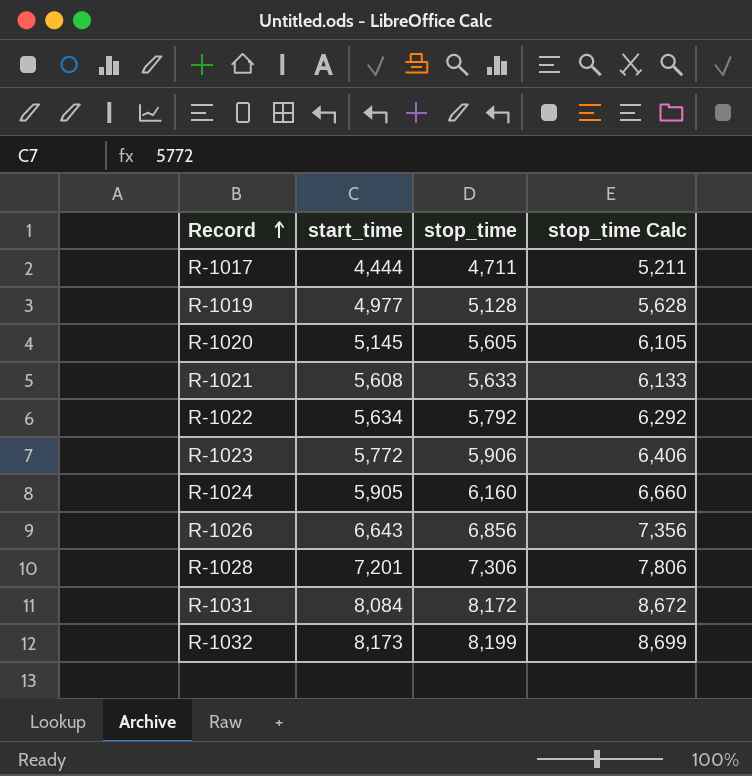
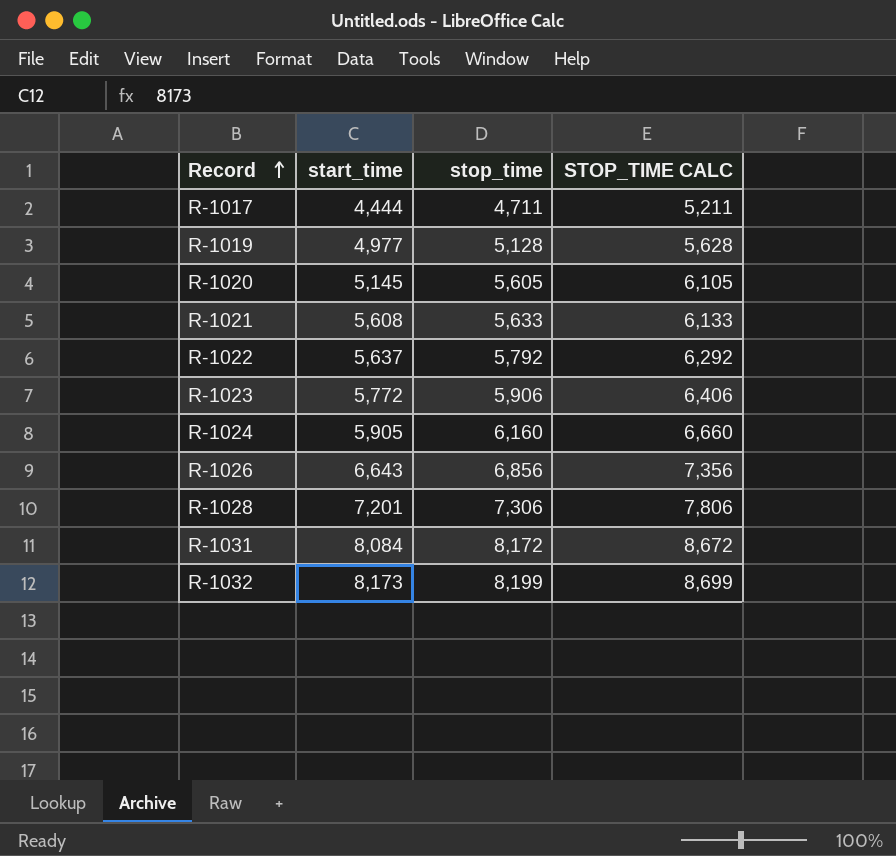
column name: stop_time Calc -> STOP_TIME CALC
R-1022 | start_time: 5,634 -> 5,637

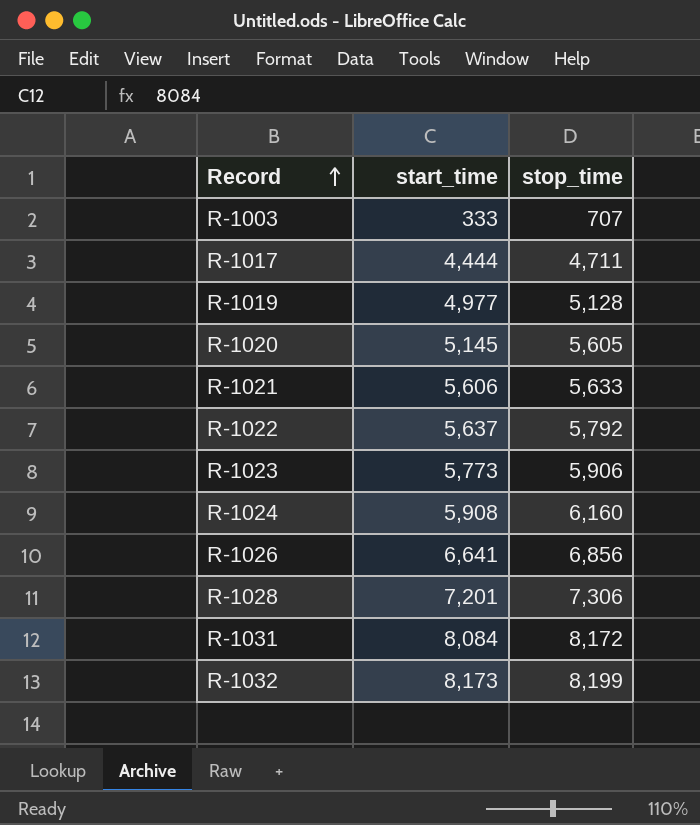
column STOP_TIME CALC | formula: [stop_time] + 500 -> none
row R-1003: none -> 333 | 707
R-1021 | start_time: 5,608 -> 5,606
R-1023 | start_time: 5,772 -> 5,773
R-1024 | start_time: 5,905 -> 5,908
R-1026 | start_time: 6,643 -> 6,641

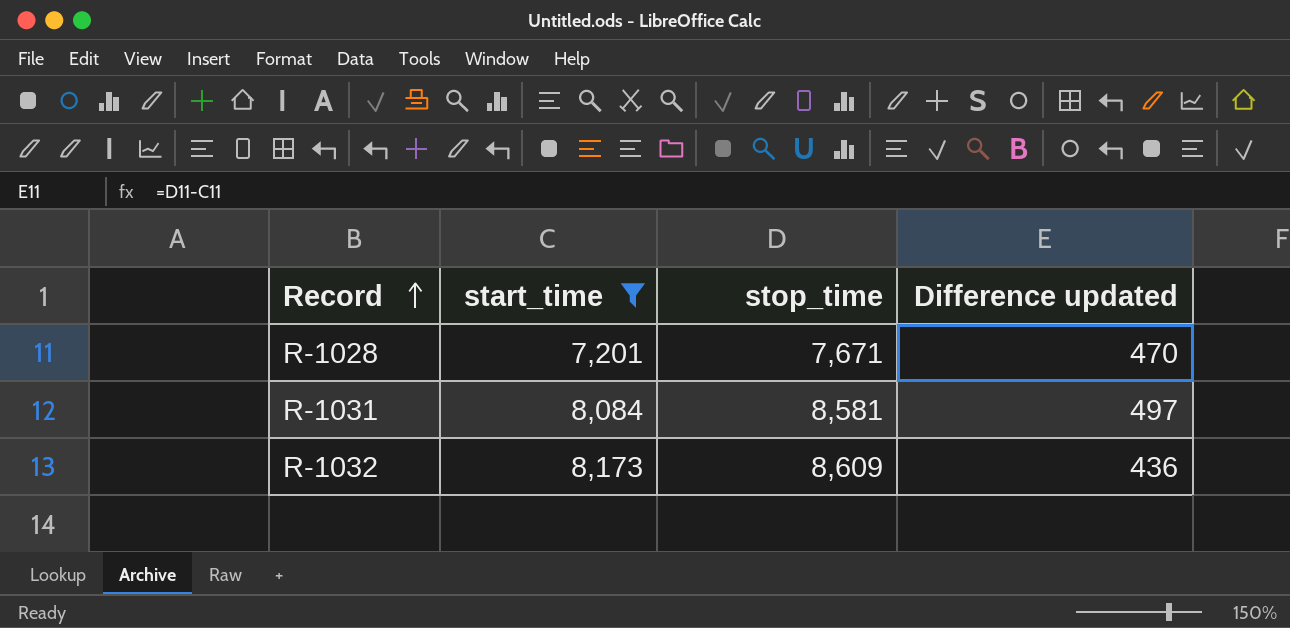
filter: none -> start_time >= 7,201
column Difference updated | formula: none -> [stop_time] - [start_time]
R-1028 | stop_time: 7,306 -> 7,671
R-1031 | stop_time: 8,172 -> 8,581
R-1032 | stop_time: 8,199 -> 8,609

